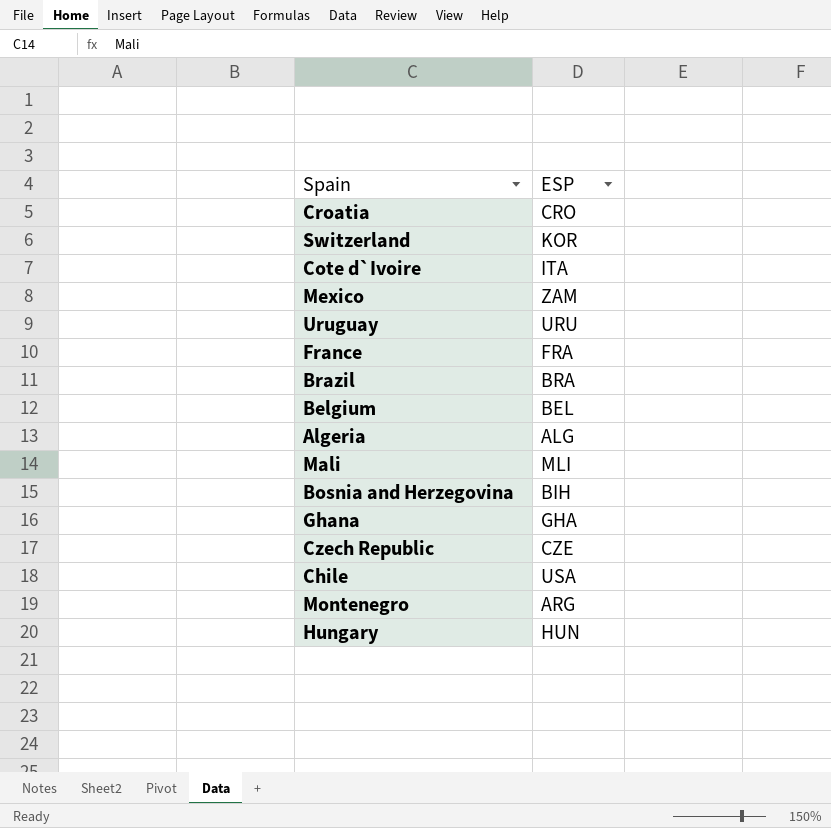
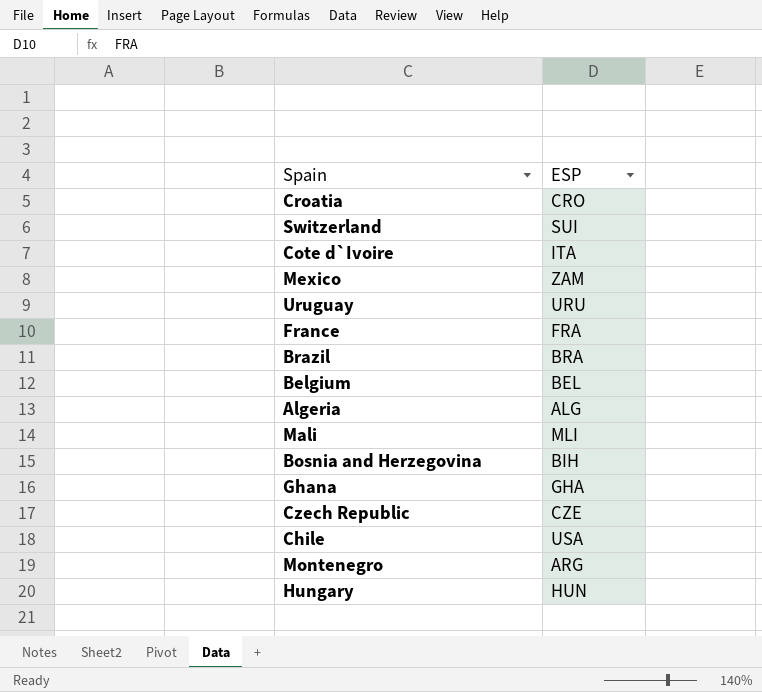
Switzerland | ESP: KOR -> SUI

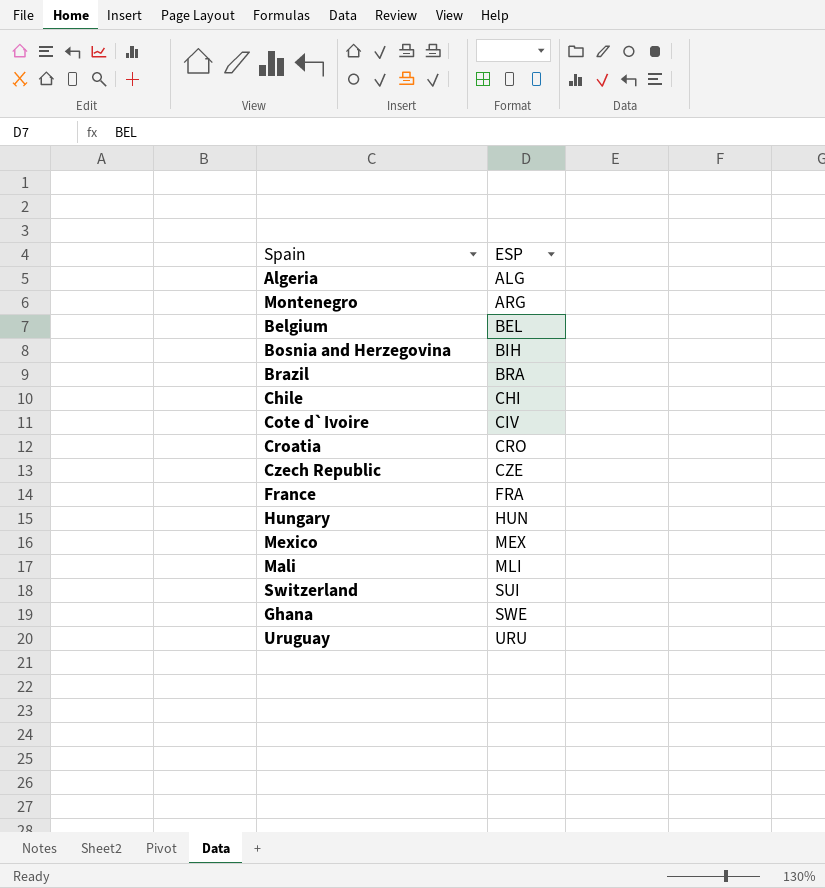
row order: none -> ESP ascending
Chile | ESP: USA -> CHI
Cote d`Ivoire | ESP: ITA -> CIV
Mexico | ESP: ZAM -> MEX
Ghana | ESP: GHA -> SWE

